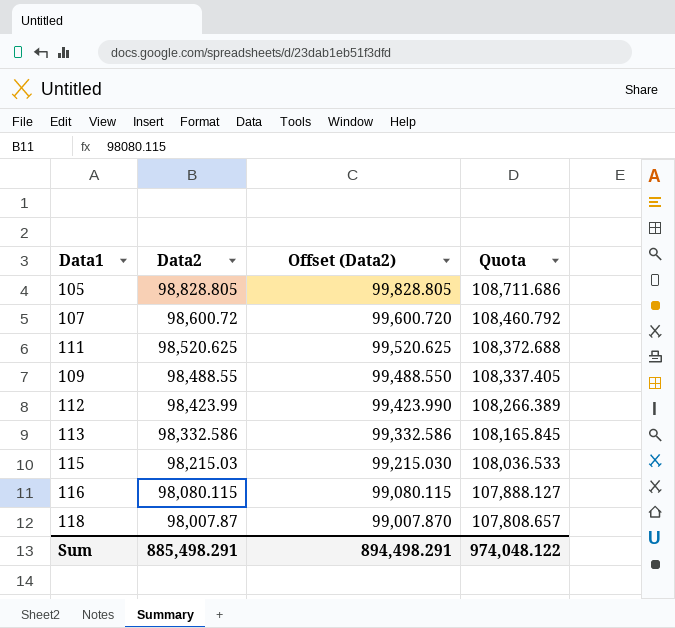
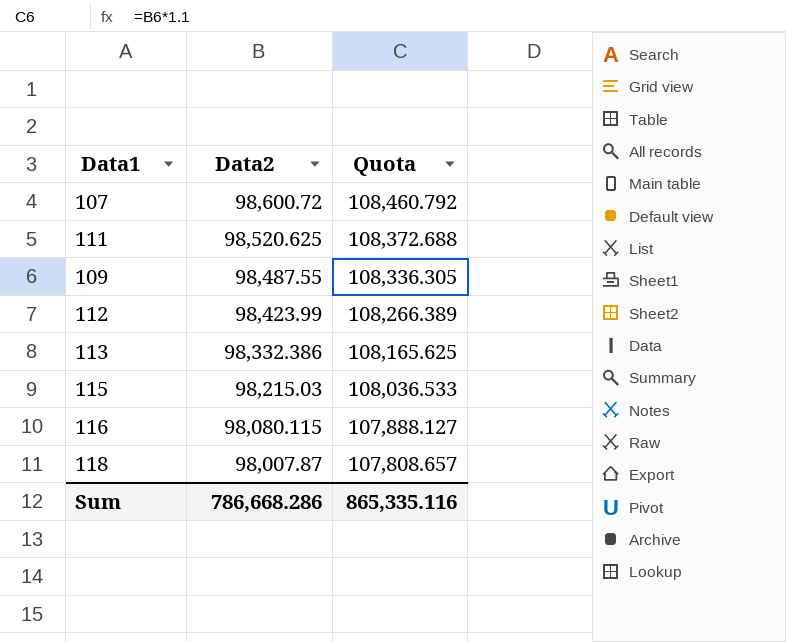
column Offset (Data2) | formula: [Data2] + 1000 -> none
row 105: 98,828.805 | 99,828.805 | 108,711.686 -> none
109 | Data2: 98,488.55 -> 98,487.55
109 | Quota: 108,337.405 -> 108,336.305
113 | Data2: 98,332.586 -> 98,332.386
113 | Quota: 108,165.845 -> 108,165.625
Sum | Data2: 885,498.291 -> 786,668.286
Sum | Quota: 974,048.122 -> 865,335.116

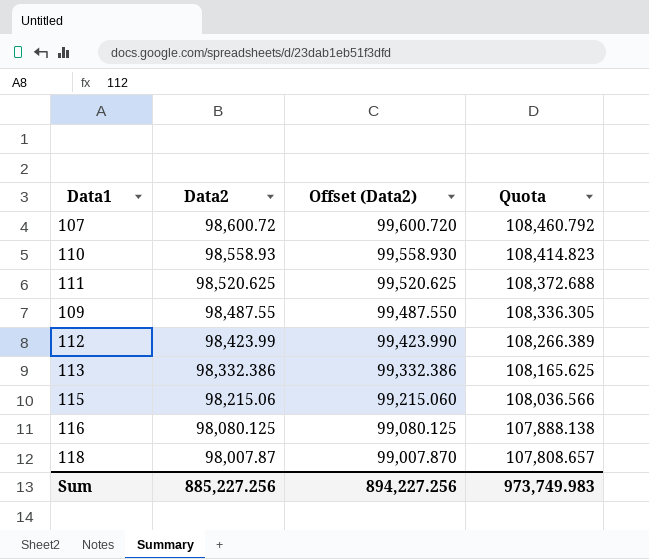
column Offset (Data2) | formula: none -> [Data2] + 1000
row 110: none -> 98,558.93 | 99,558.930 | 108,414.823
115 | Data2: 98,215.03 -> 98,215.06
115 | Quota: 108,036.533 -> 108,036.566
116 | Data2: 98,080.115 -> 98,080.125
116 | Quota: 107,888.127 -> 107,888.138
Sum | Data2: 786,668.286 -> 885,227.256
Sum | Quota: 865,335.116 -> 973,749.983

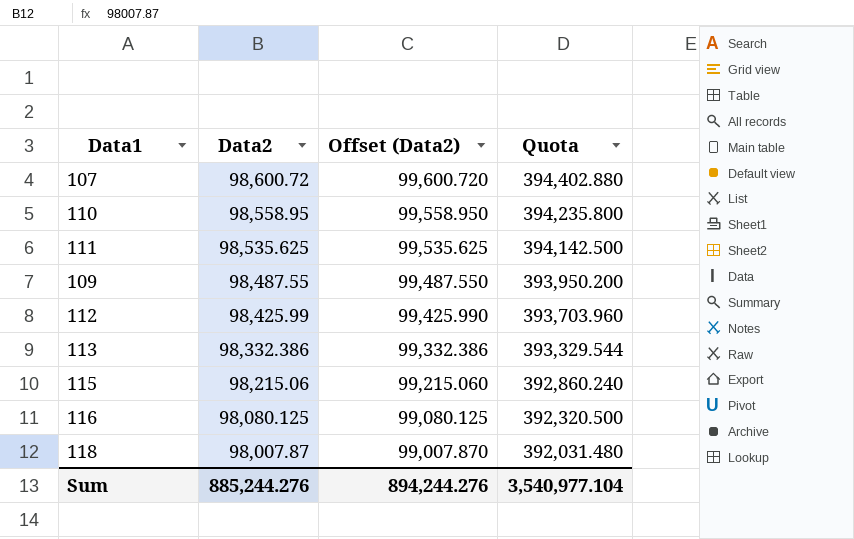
column Quota | formula: [Data2] * 1.1 -> [Data2] * 4
110 | Data2: 98,558.93 -> 98,558.95
110 | Offset (Data2): 99,558.930 -> 99,558.950
111 | Data2: 98,520.625 -> 98,535.625
111 | Offset (Data2): 99,520.625 -> 99,535.625
112 | Data2: 98,423.99 -> 98,425.99
112 | Offset (Data2): 99,423.990 -> 99,425.990
Sum | Data2: 885,227.256 -> 885,244.276
Sum | Offset (Data2): 894,227.256 -> 894,244.276
Sum | Quota: 973,749.983 -> 3,540,977.104

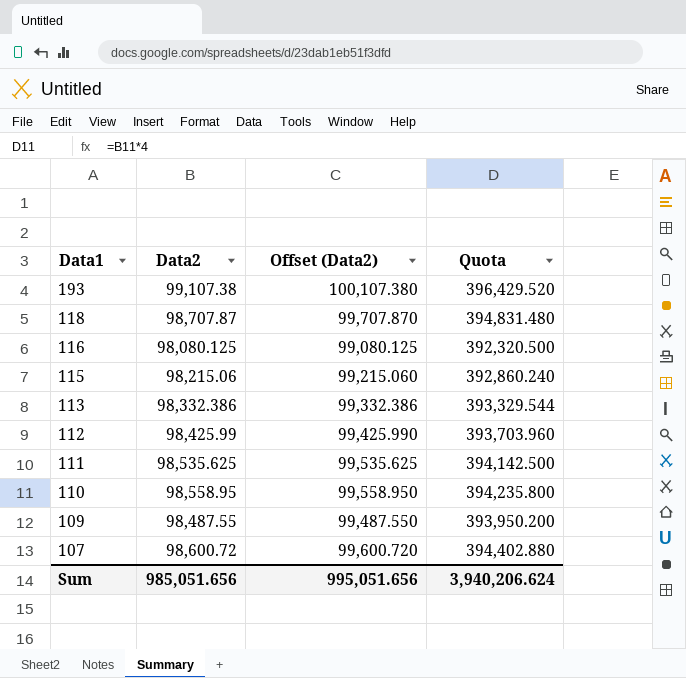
row order: Data2 descending -> Data1 descending
row 193: none -> 99,107.38 | 100,107.380 | 396,429.520
118 | Data2: 98,007.87 -> 98,707.87
118 | Offset (Data2): 99,007.870 -> 99,707.870
118 | Quota: 392,031.480 -> 394,831.480
Sum | Data2: 885,244.276 -> 985,051.656
Sum | Offset (Data2): 894,244.276 -> 995,051.656
Sum | Quota: 3,540,977.104 -> 3,940,206.624

